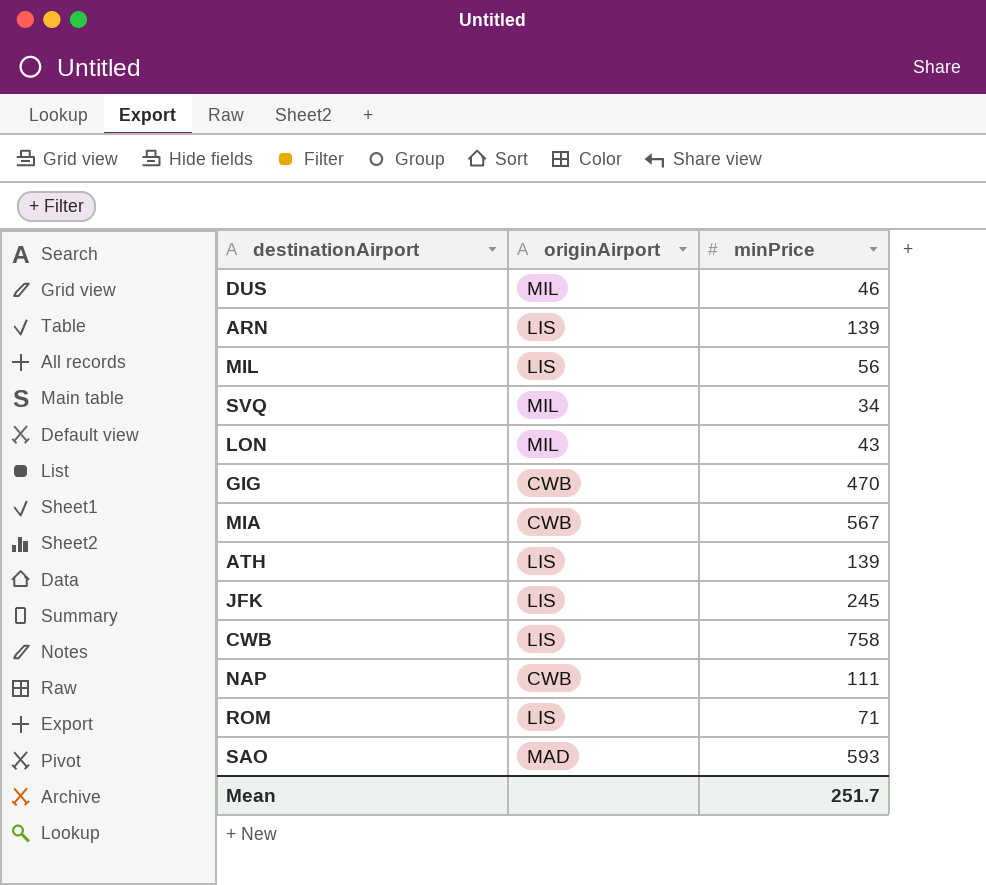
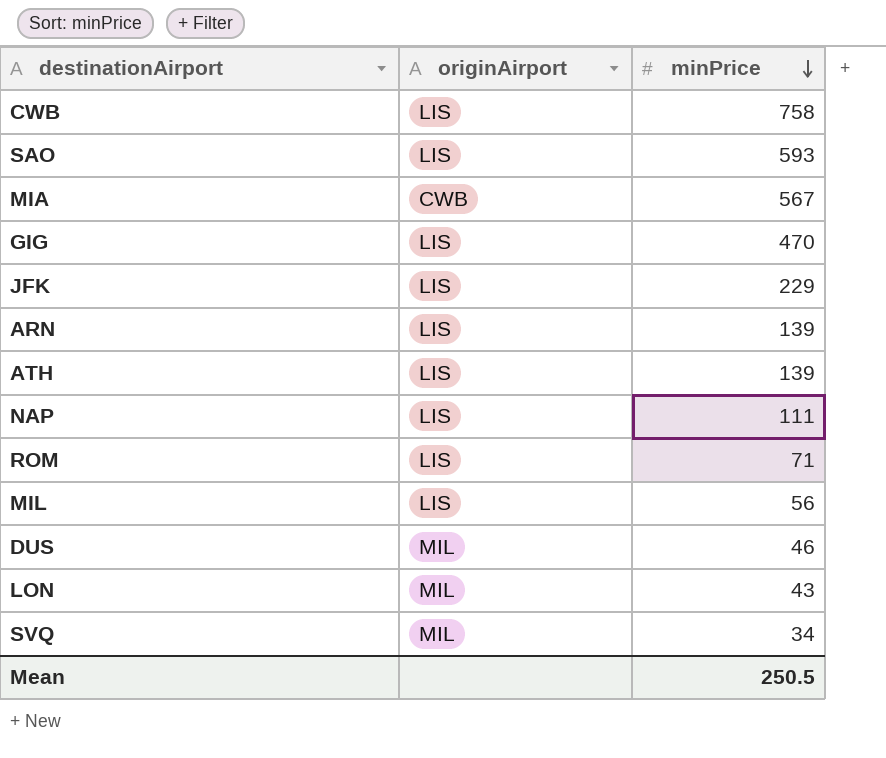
row order: none -> minPrice descending
SAO | originAirport: MAD -> LIS
GIG | originAirport: CWB -> LIS
JFK | minPrice: 245 -> 229
NAP | originAirport: CWB -> LIS
Mean | minPrice: 251.7 -> 250.5

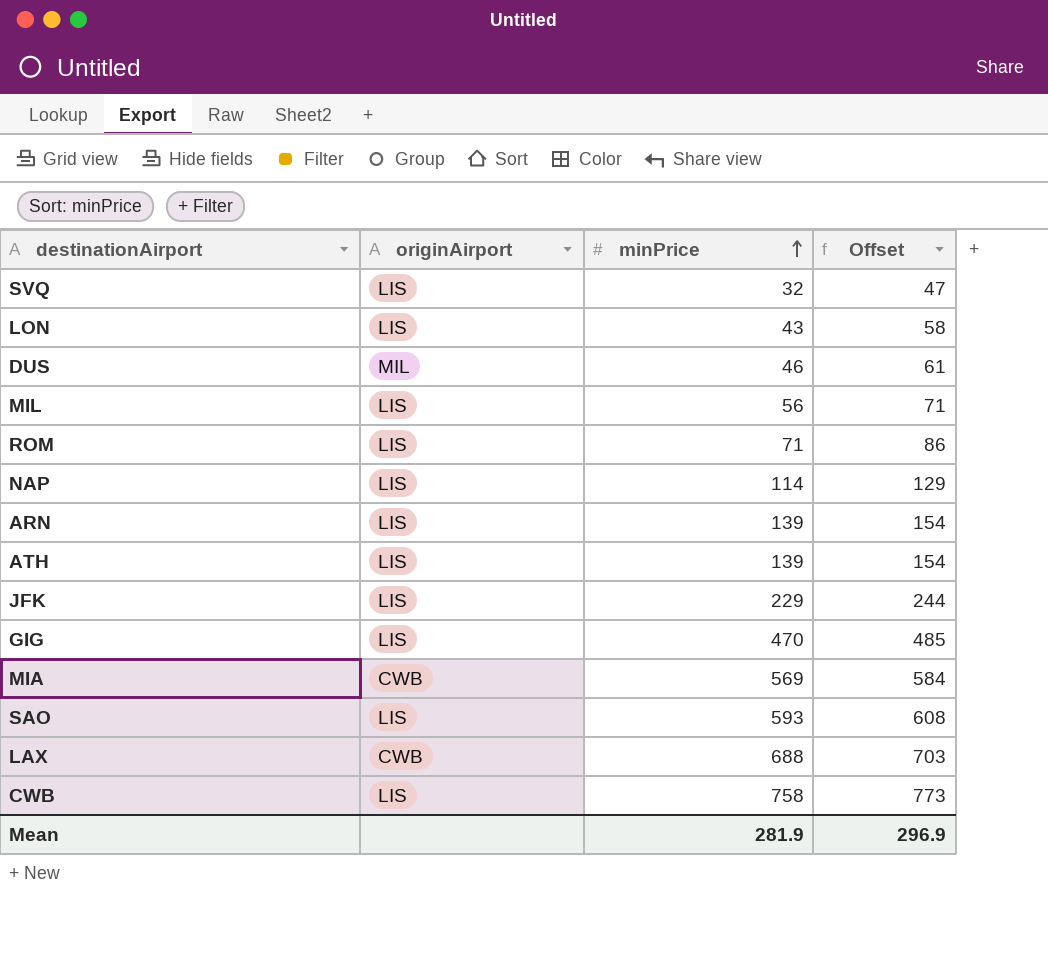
row order: minPrice descending -> minPrice ascending
column Offset | formula: none -> [minPrice] + 15
SVQ | originAirport: MIL -> LIS
SVQ | minPrice: 34 -> 32
LON | originAirport: MIL -> LIS
NAP | minPrice: 111 -> 114
MIA | minPrice: 567 -> 569
row LAX: none -> CWB | 688 | 703
Mean | minPrice: 250.5 -> 281.9

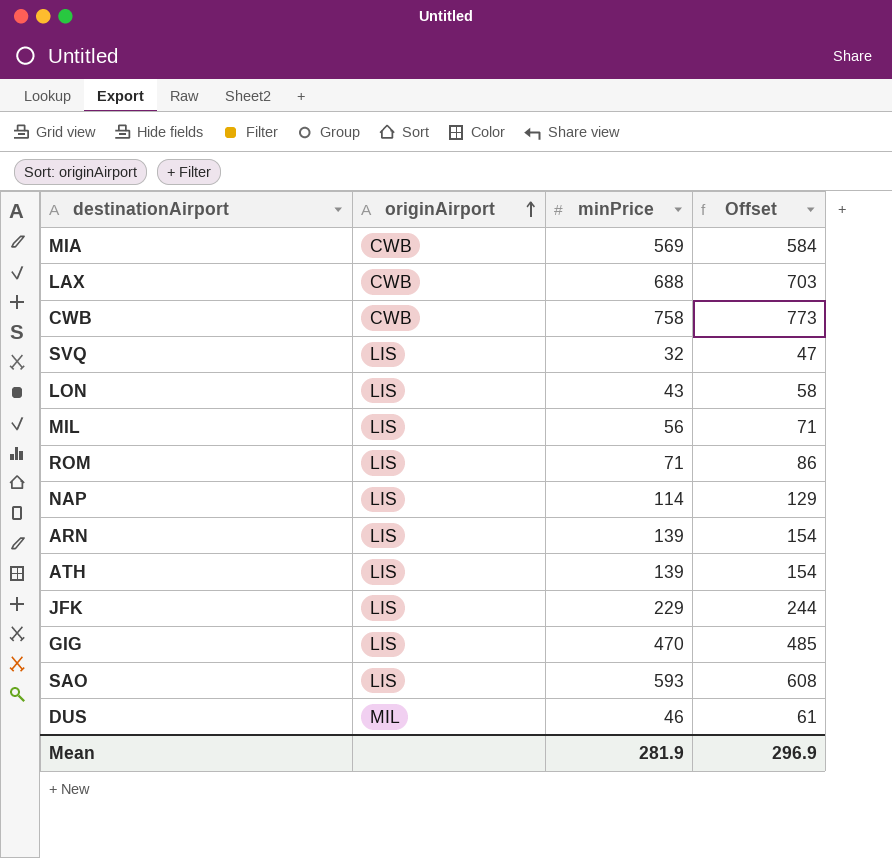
row order: minPrice ascending -> originAirport ascending
CWB | originAirport: LIS -> CWB

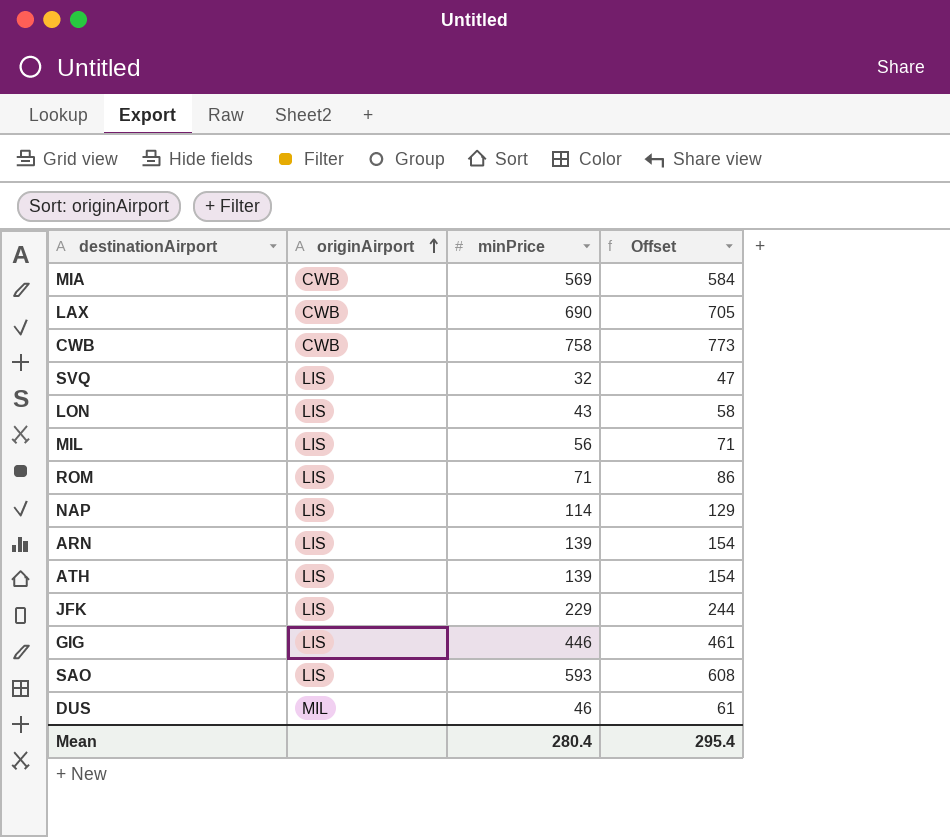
LAX | minPrice: 688 -> 690
LAX | Offset: 703 -> 705
GIG | minPrice: 470 -> 446
GIG | Offset: 485 -> 461
Mean | minPrice: 281.9 -> 280.4
Mean | Offset: 296.9 -> 295.4

